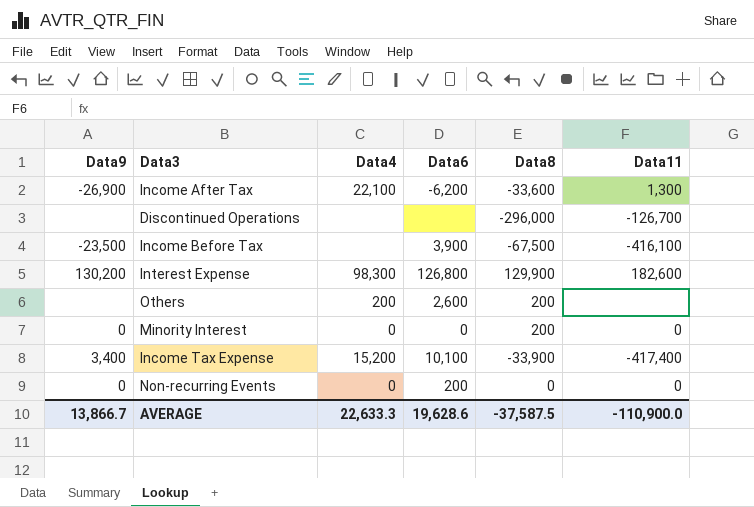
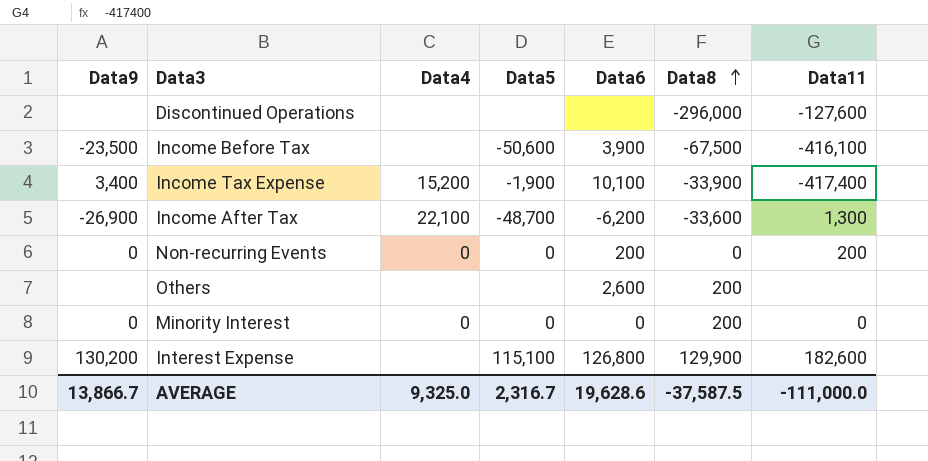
row order: none -> Data8 ascending
column Data5 | position: none -> 4
Discontinued Operations | Data11: -126,700 -> -127,600
Non-recurring Events | Data11: 0 -> 200
Others | Data4: 200 -> none
Interest Expense | Data4: 98,300 -> none
AVERAGE | Data4: 22,633.3 -> 9,325.0
AVERAGE | Data11: -110,900.0 -> -111,000.0

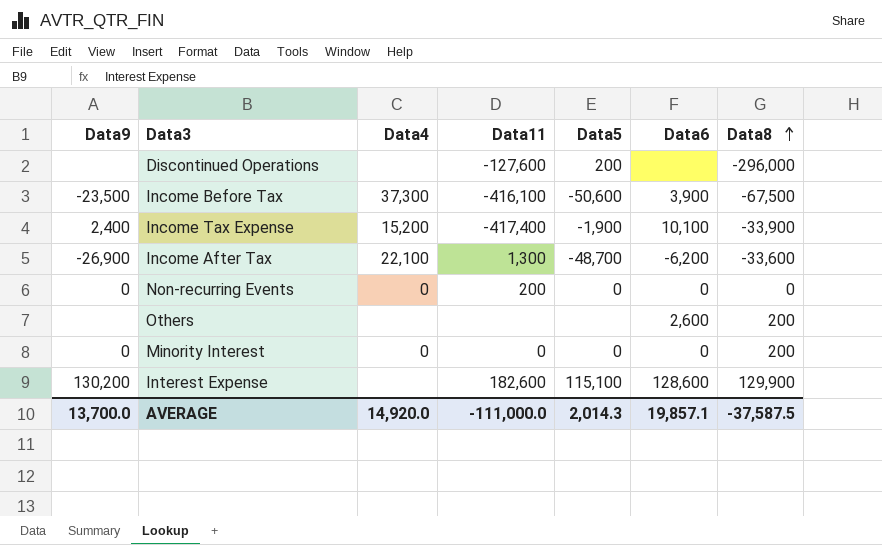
column Data11 | position: 7 -> 4
Discontinued Operations | Data5: none -> 200
Income Before Tax | Data4: none -> 37,300
Income Tax Expense | Data9: 3,400 -> 2,400
Non-recurring Events | Data6: 200 -> 0
Interest Expense | Data6: 126,800 -> 128,600
AVERAGE | Data9: 13,866.7 -> 13,700.0
AVERAGE | Data4: 9,325.0 -> 14,920.0
AVERAGE | Data5: 2,316.7 -> 2,014.3
AVERAGE | Data6: 19,628.6 -> 19,857.1

